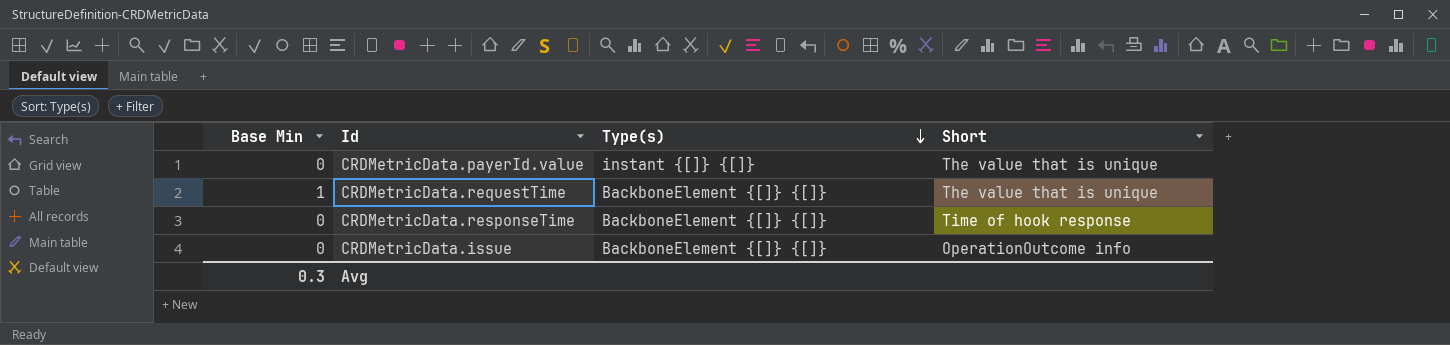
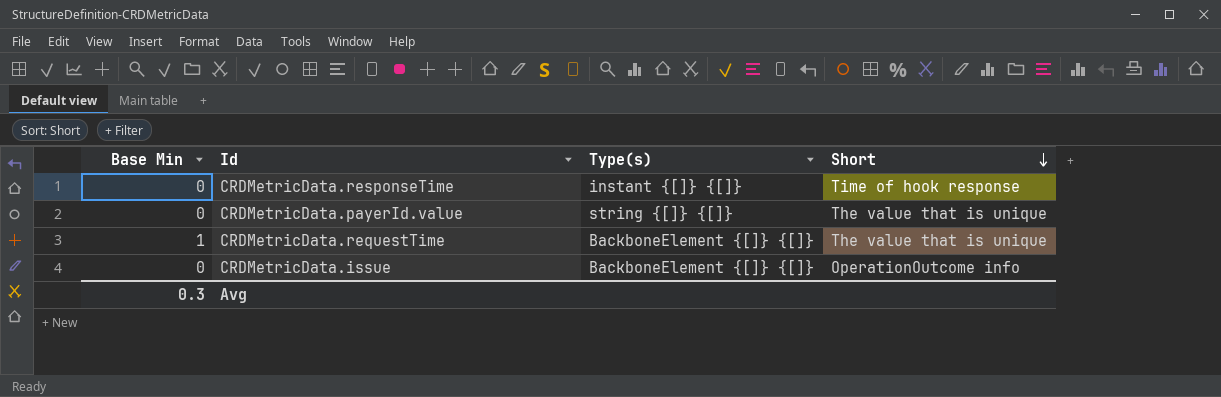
row order: Type(s) descending -> Short descending
CRDMetricData.responseTime | Type(s): BackboneElement {[]} {[]} -> instant {[]} {[]}
CRDMetricData.payerId.value | Type(s): instant {[]} {[]} -> string {[]} {[]}

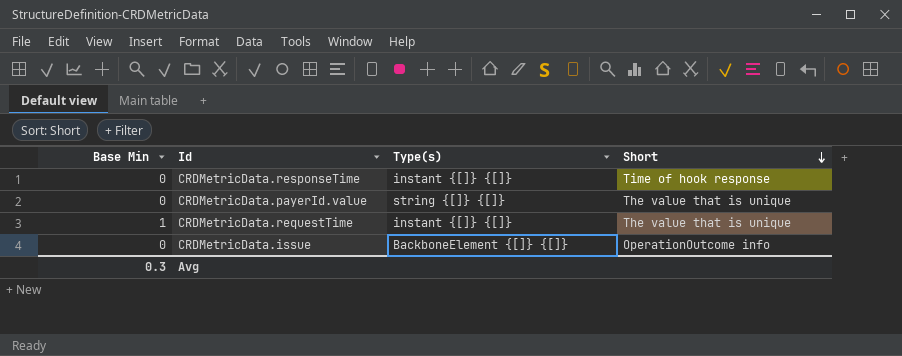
CRDMetricData.requestTime | Type(s): BackboneElement {[]} {[]} -> instant {[]} {[]}

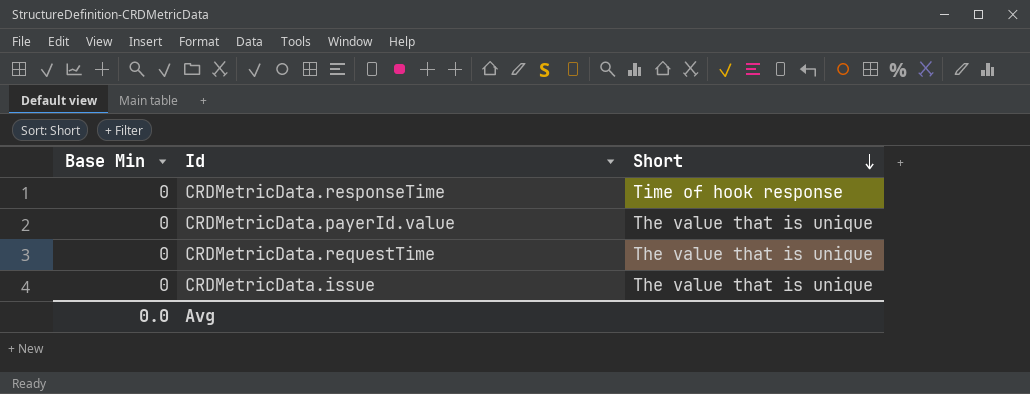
column Type(s) | position: 3 -> none
CRDMetricData.requestTime | Base Min: 1 -> 0
CRDMetricData.issue | Short: OperationOutcome info -> The value that is unique
Avg | Base Min: 0.3 -> 0.0

